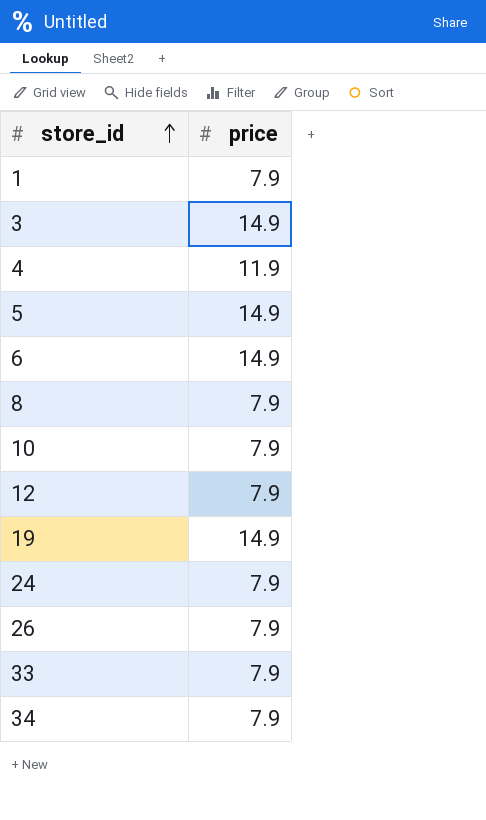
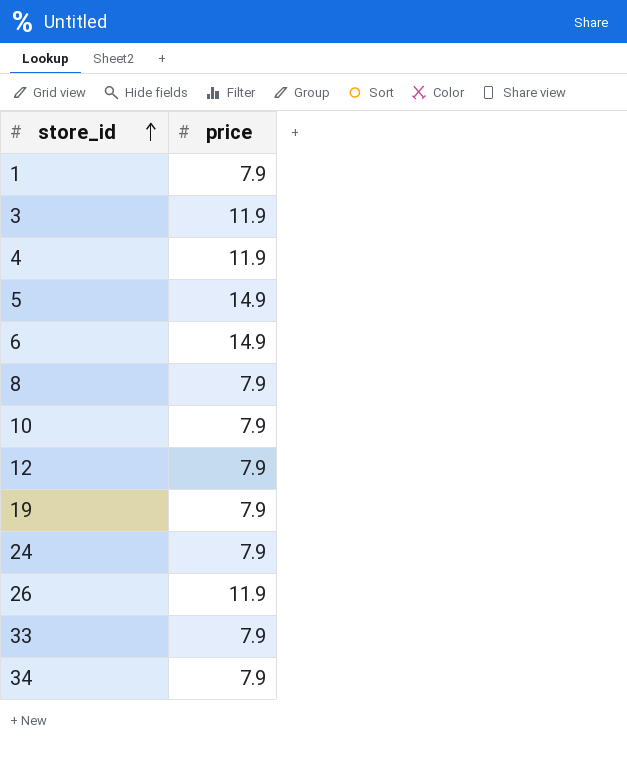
3 | price: 14.9 -> 11.9
19 | price: 14.9 -> 7.9
26 | price: 7.9 -> 11.9

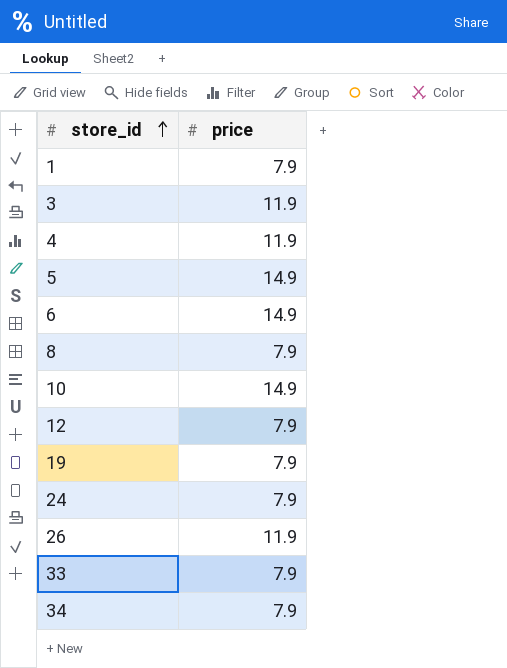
10 | price: 7.9 -> 14.9

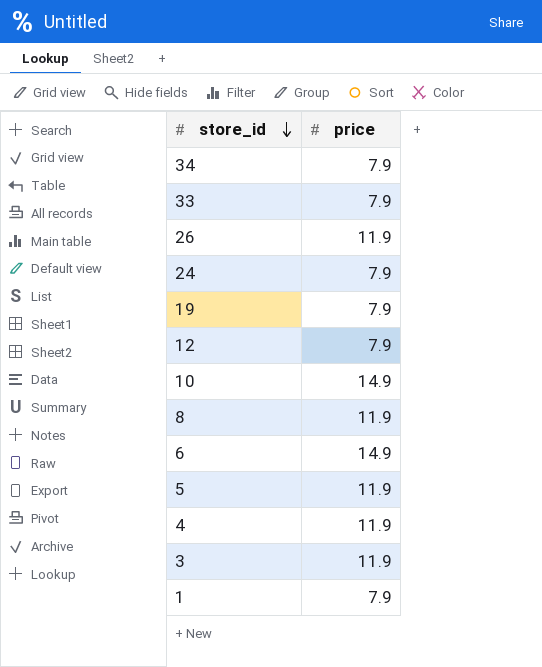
row order: store_id ascending -> store_id descending
8 | price: 7.9 -> 11.9
5 | price: 14.9 -> 11.9

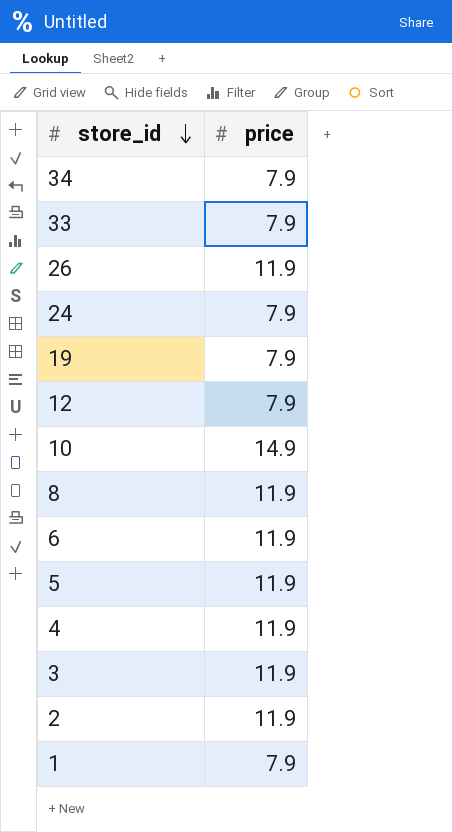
6 | price: 14.9 -> 11.9
row 2: none -> 11.9

